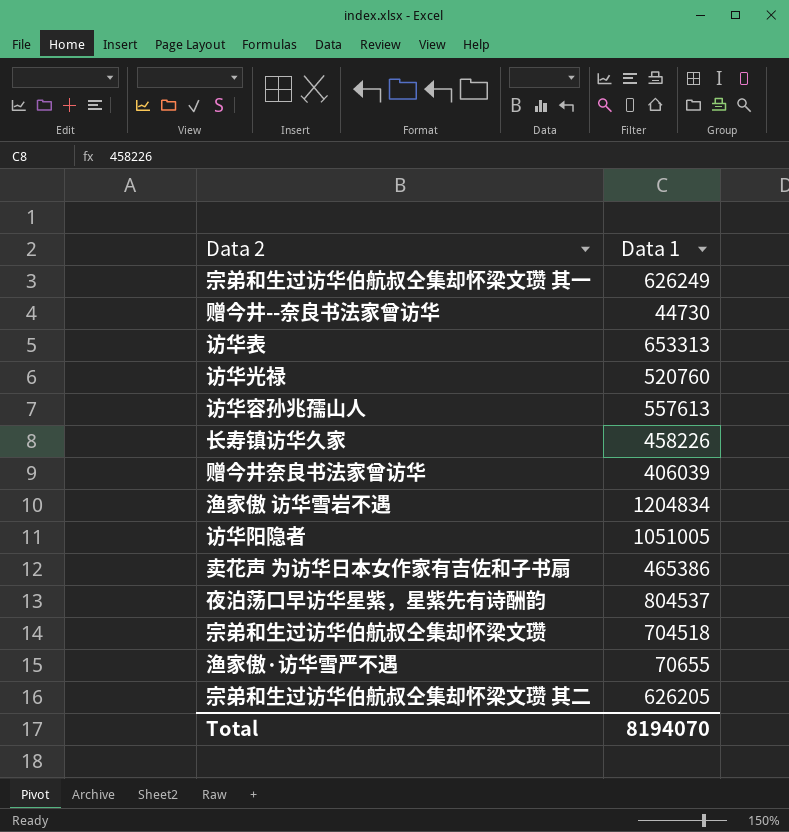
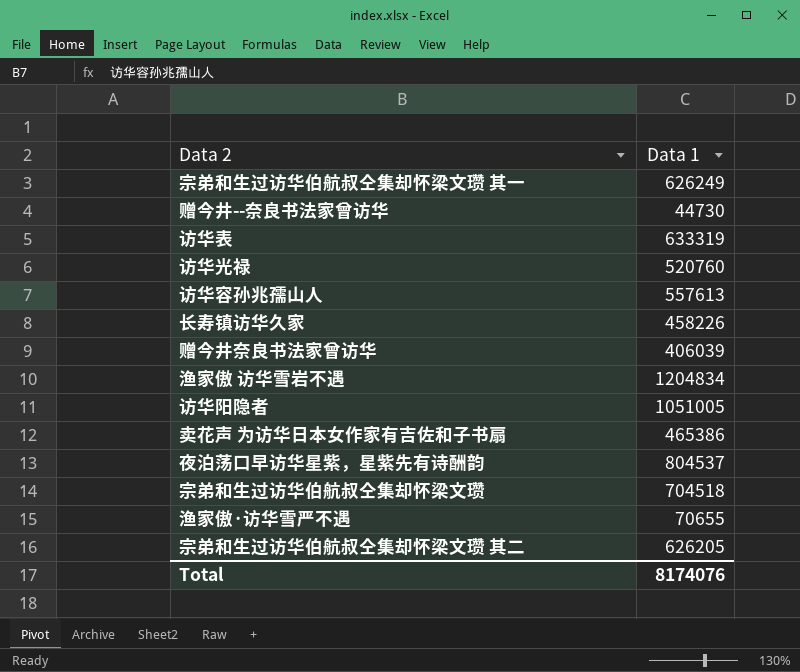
访华表 | Data 1: 653313 -> 633319
Total | Data 1: 8194070 -> 8174076

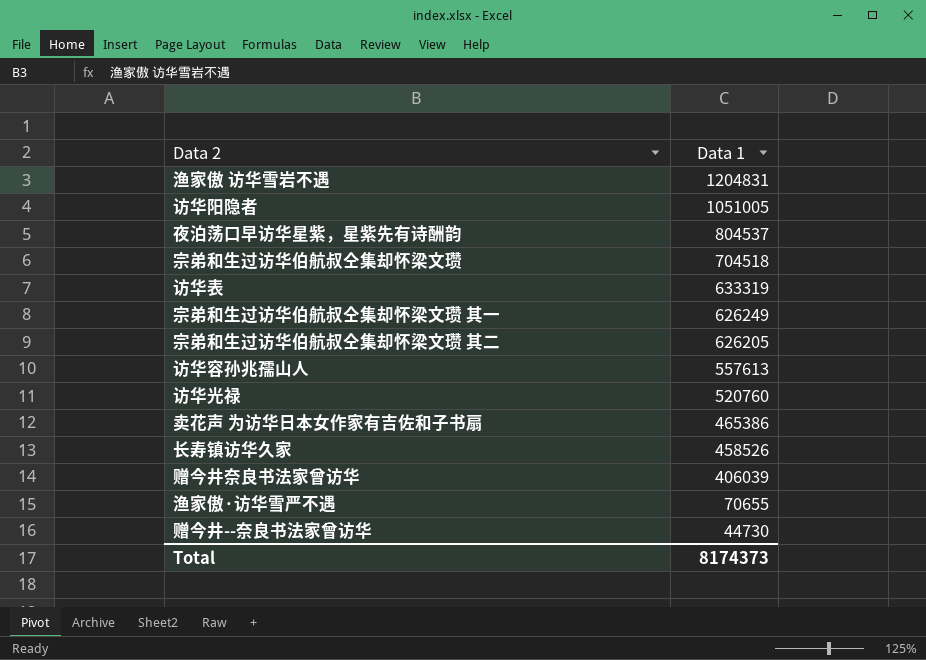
row order: none -> Data 1 descending
渔家傲 访华雪岩不遇 | Data 1: 1204834 -> 1204831
长寿镇访华久家 | Data 1: 458226 -> 458526
Total | Data 1: 8174076 -> 8174373

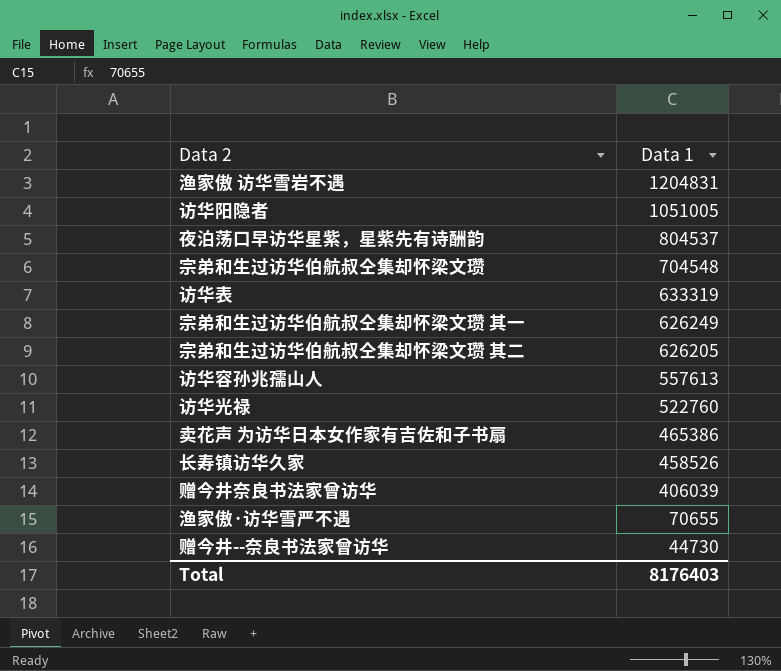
宗弟和生过访华伯航叔仝集却怀梁文瓒 | Data 1: 704518 -> 704548
访华光禄 | Data 1: 520760 -> 522760
Total | Data 1: 8174373 -> 8176403

